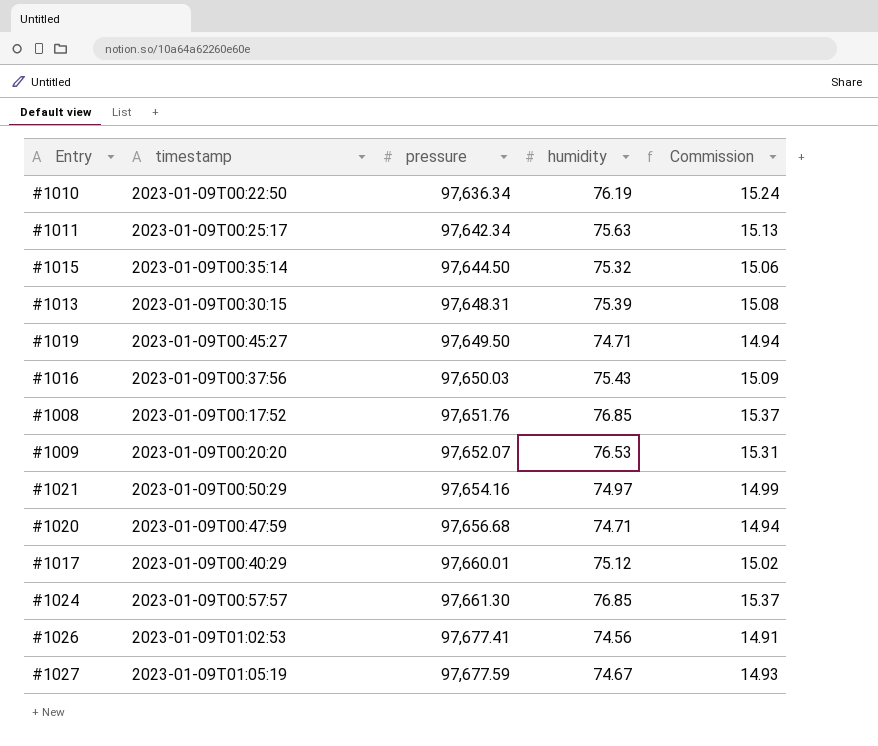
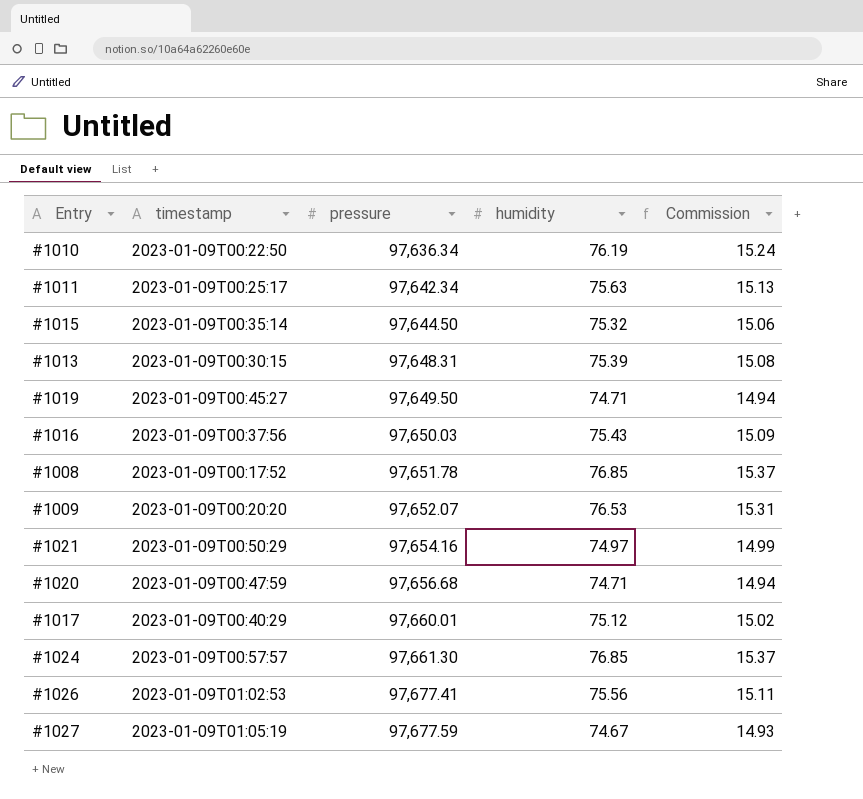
#1008 | pressure: 97,651.76 -> 97,651.78
#1026 | humidity: 74.56 -> 75.56
#1026 | Commission: 14.91 -> 15.11

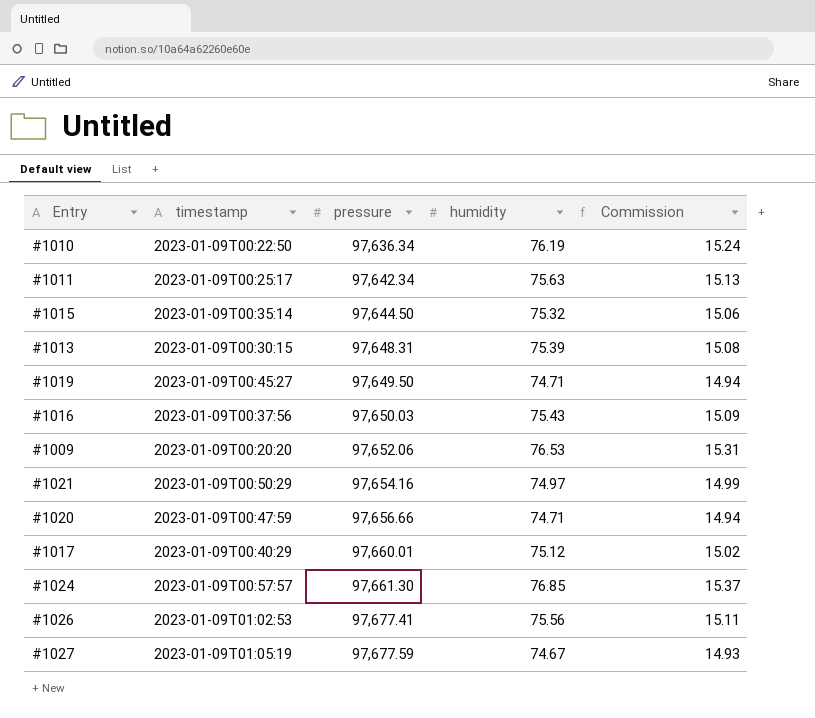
row #1008: 2023-01-09T00:17:52 | 97,651.78 | 76.85 | 15.37 -> none
#1009 | pressure: 97,652.07 -> 97,652.06
#1020 | pressure: 97,656.68 -> 97,656.66

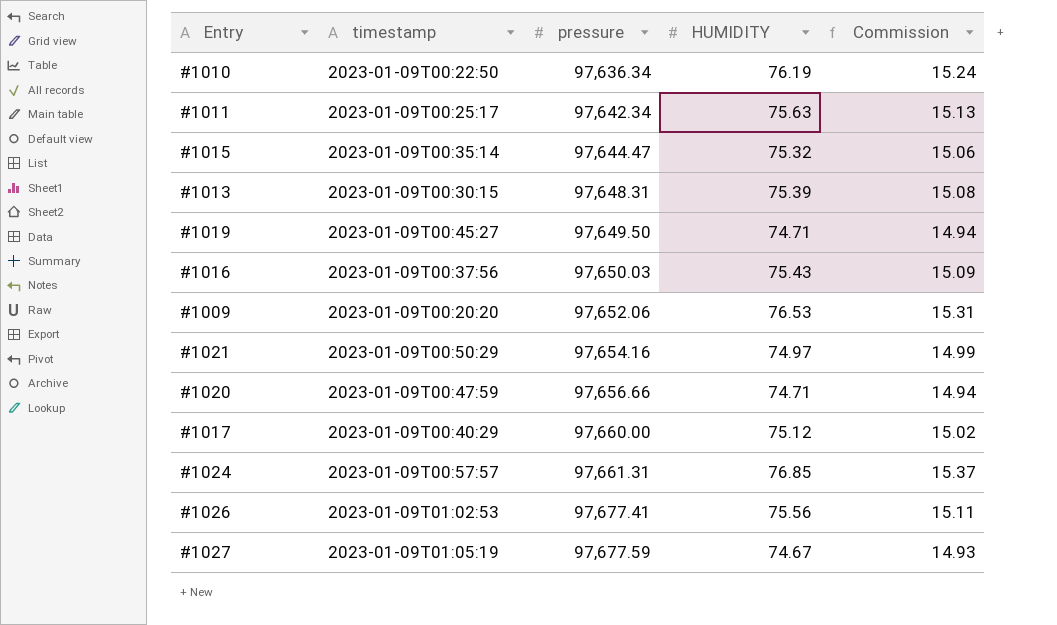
column name: humidity -> HUMIDITY
#1015 | pressure: 97,644.50 -> 97,644.47
#1017 | pressure: 97,660.01 -> 97,660.00
#1024 | pressure: 97,661.30 -> 97,661.31

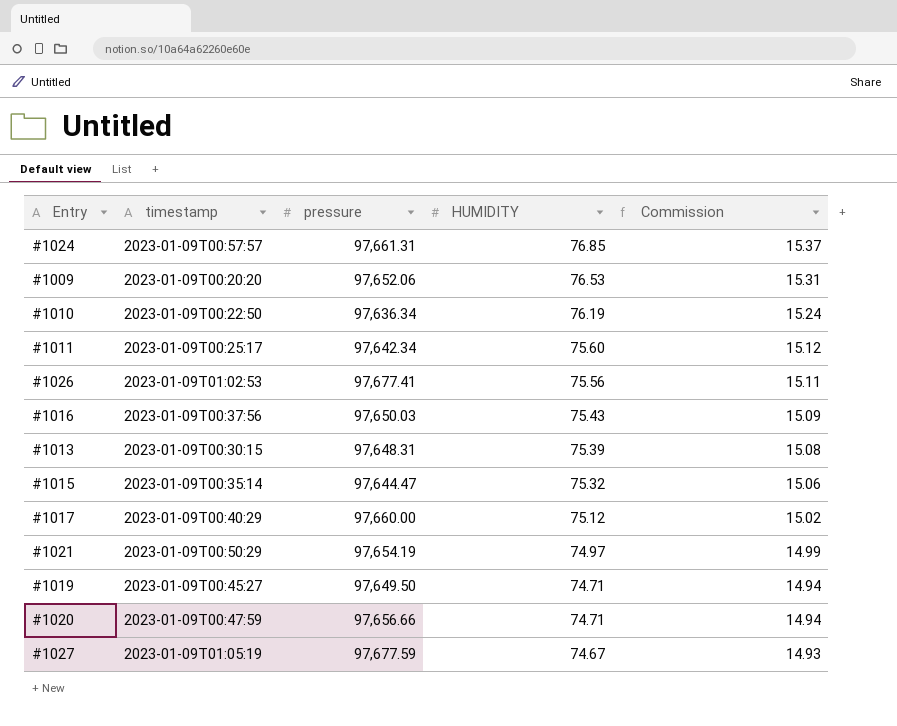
row order: pressure ascending -> HUMIDITY descending
#1011 | HUMIDITY: 75.63 -> 75.60
#1011 | Commission: 15.13 -> 15.12
#1021 | pressure: 97,654.16 -> 97,654.19

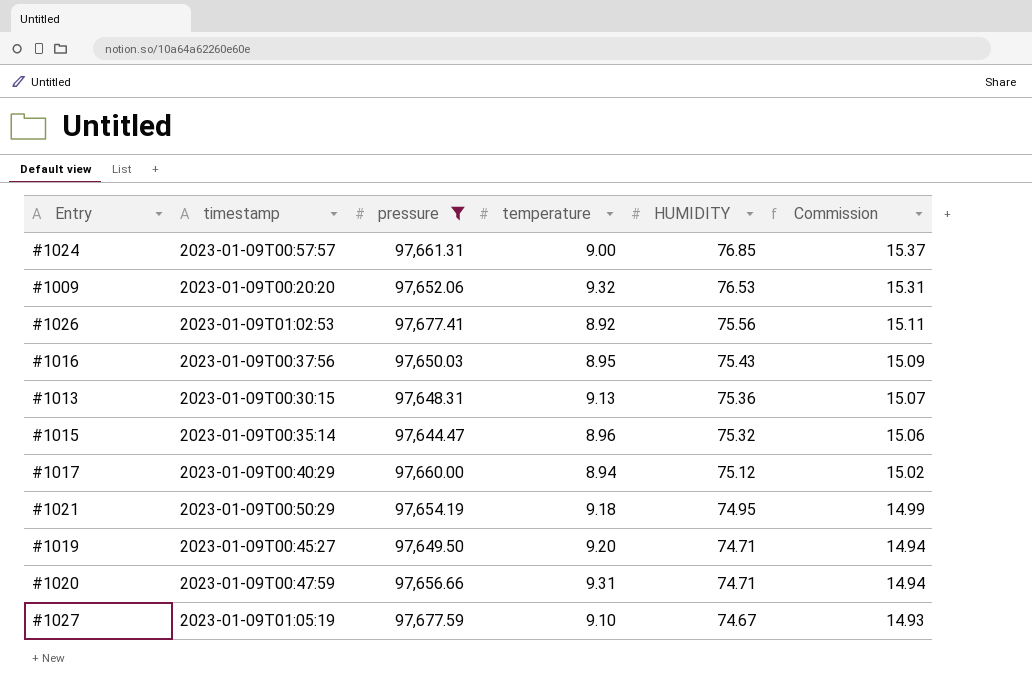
filter: none -> pressure >= 97,644.47
column temperature | position: none -> 4
#1013 | HUMIDITY: 75.39 -> 75.36
#1013 | Commission: 15.08 -> 15.07
#1021 | HUMIDITY: 74.97 -> 74.95

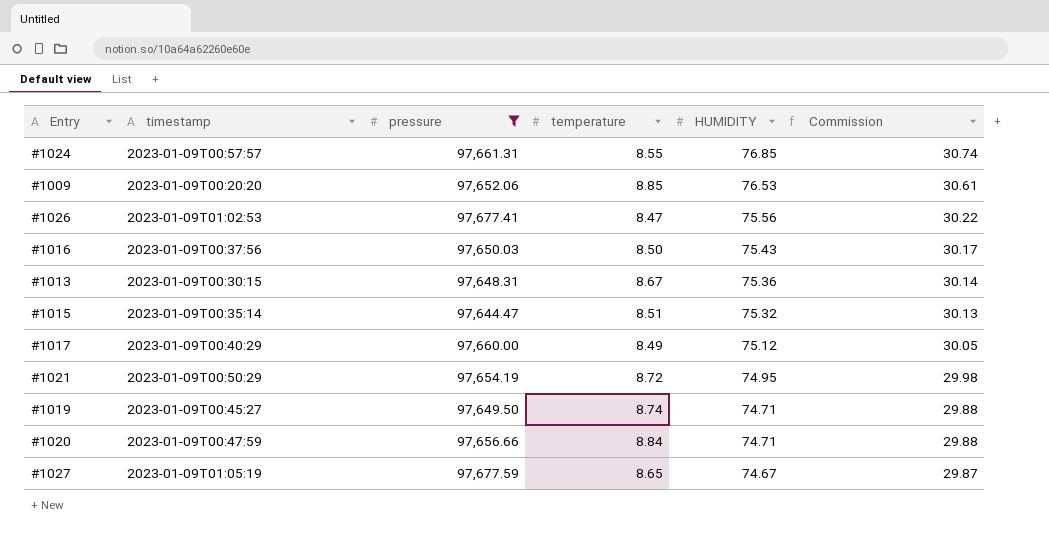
column Commission | formula: [HUMIDITY] * 0.2 -> [HUMIDITY] * 0.4
#1024 | temperature: 9.00 -> 8.55
#1009 | temperature: 9.32 -> 8.85
#1026 | temperature: 8.92 -> 8.47
#1016 | temperature: 8.95 -> 8.50
#1013 | temperature: 9.13 -> 8.67
#1015 | temperature: 8.96 -> 8.51
#1017 | temperature: 8.94 -> 8.49
#1021 | temperature: 9.18 -> 8.72
#1019 | temperature: 9.20 -> 8.74
#1020 | temperature: 9.31 -> 8.84
#1027 | temperature: 9.10 -> 8.65

